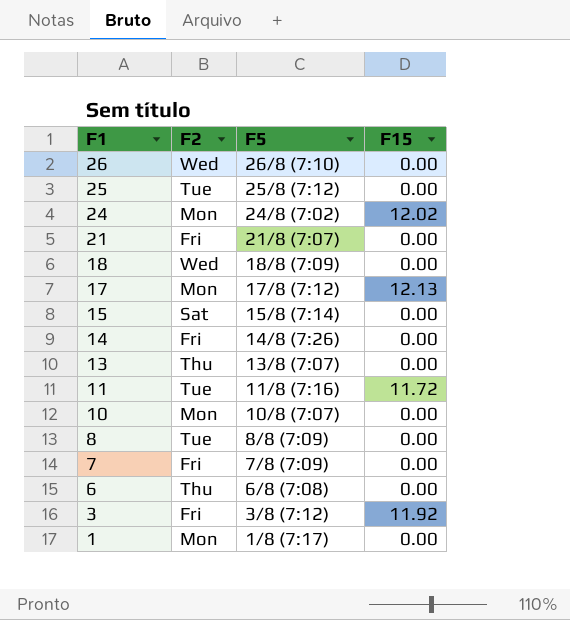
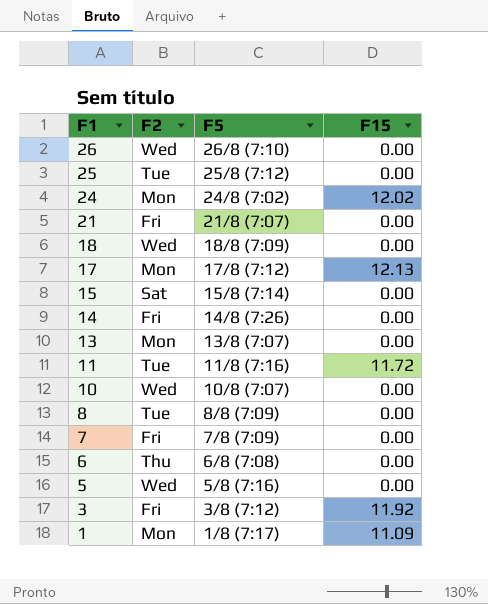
13 | F2: Thu -> Mon
10 | F2: Mon -> Wed
row 5: none -> Wed | 5/8 (7:16) | 0.00
1 | F15: 0.00 -> 11.09

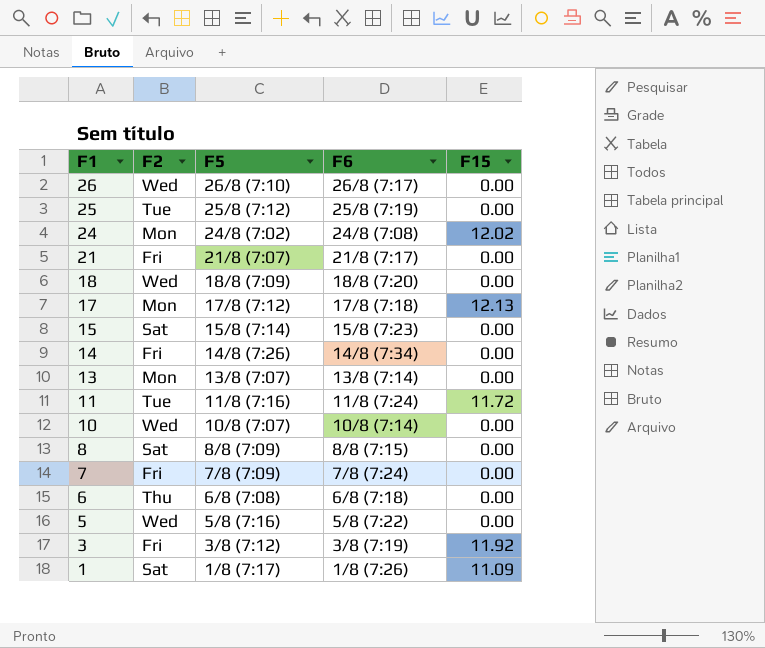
column F6 | position: none -> 4
8 | F2: Tue -> Sat
1 | F2: Mon -> Sat

